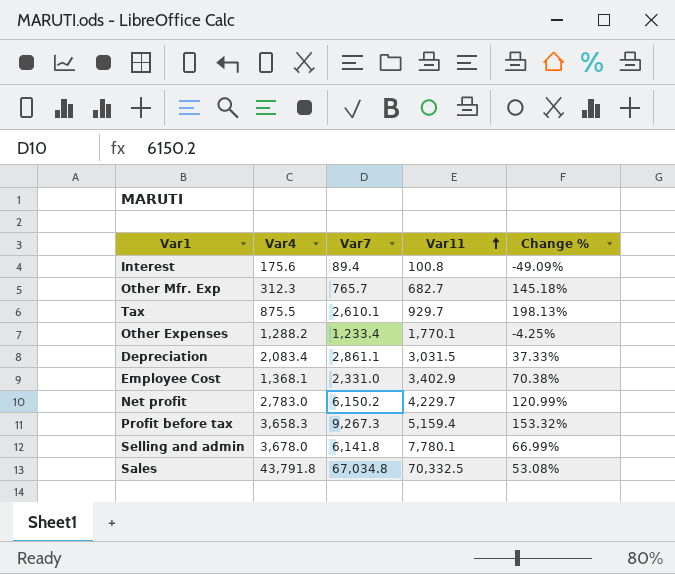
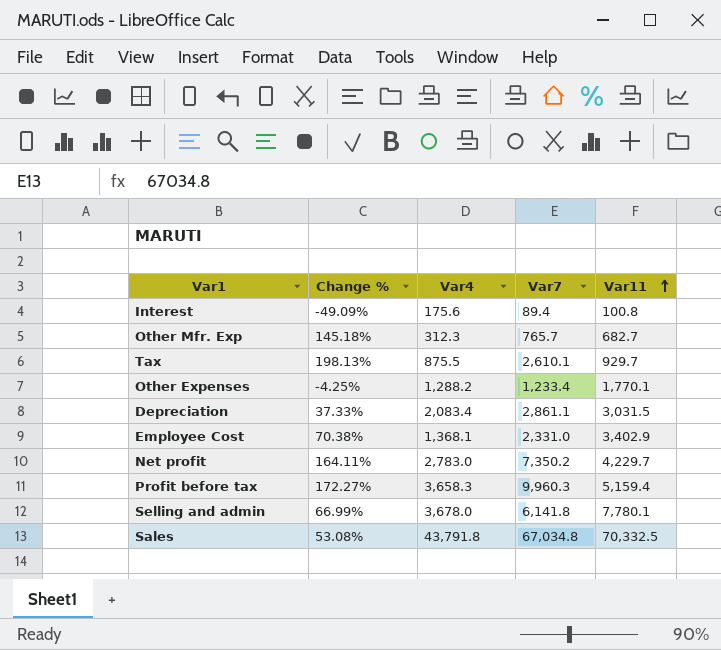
column Change % | position: 5 -> 2
Net profit | Change %: 120.99% -> 164.11%
Net profit | Var7: 6,150.2 -> 7,350.2
Profit before tax | Change %: 153.32% -> 172.27%
Profit before tax | Var7: 9,267.3 -> 9,960.3

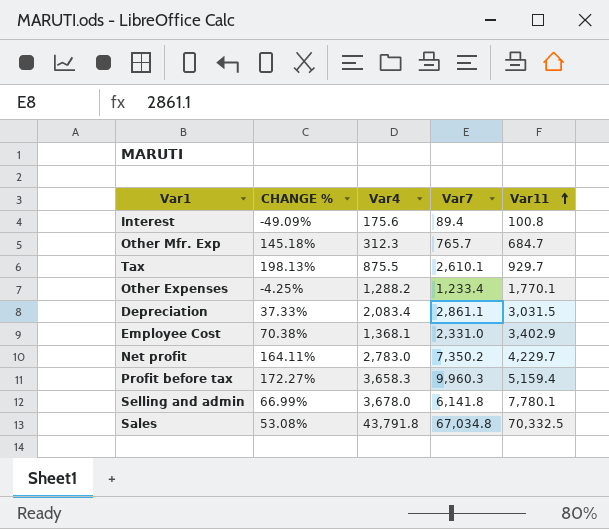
column name: Change % -> CHANGE %
Other Mfr. Exp | Var11: 682.7 -> 684.7

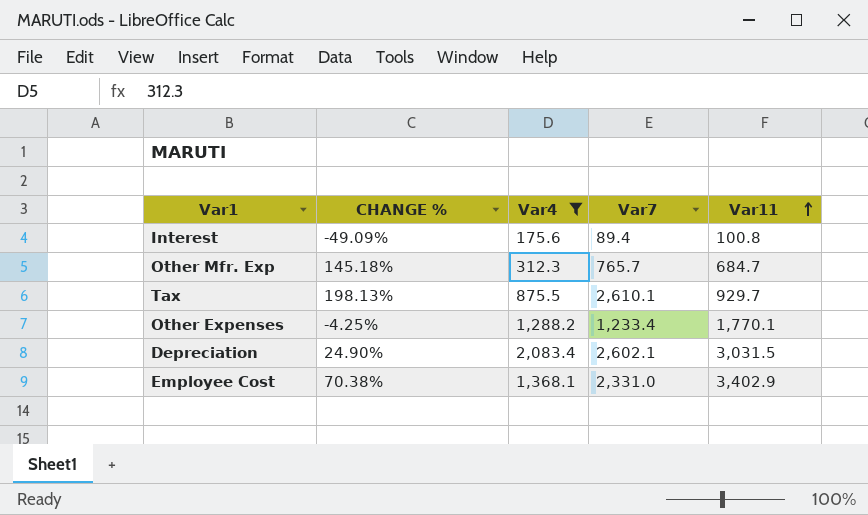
filter: none -> Var4 <= 2,083.4
Depreciation | CHANGE %: 37.33% -> 24.90%
Depreciation | Var7: 2,861.1 -> 2,602.1

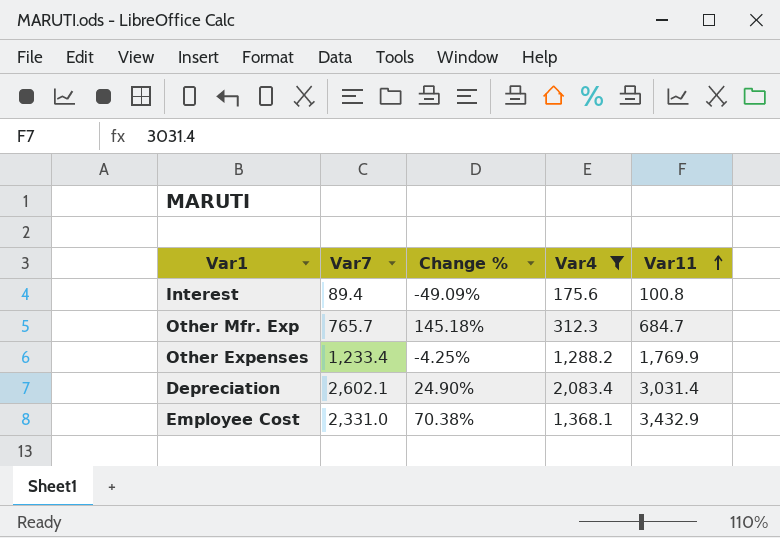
column Var7 | position: 4 -> 2
column name: CHANGE % -> Change %
row Tax: 198.13% | 875.5 | 2,610.1 | 929.7 -> none
Other Expenses | Var11: 1,770.1 -> 1,769.9
Depreciation | Var11: 3,031.5 -> 3,031.4
Employee Cost | Var11: 3,402.9 -> 3,432.9

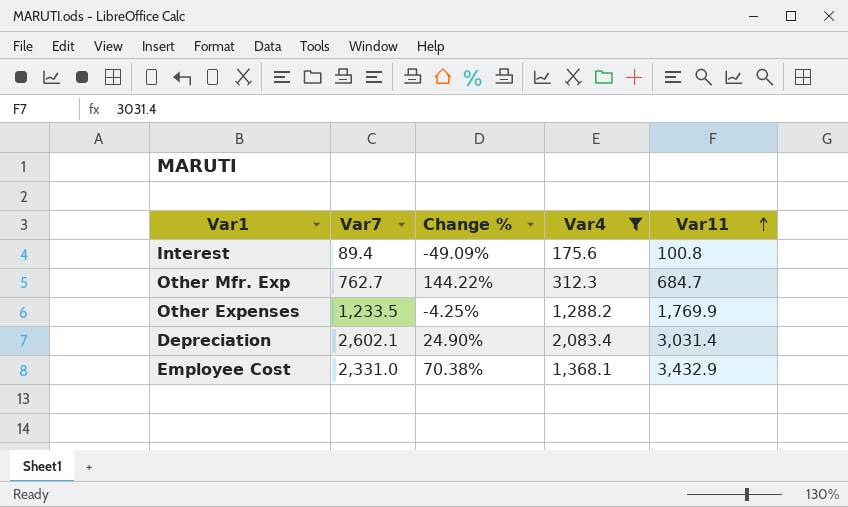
Other Mfr. Exp | Var7: 765.7 -> 762.7
Other Mfr. Exp | Change %: 145.18% -> 144.22%
Other Expenses | Var7: 1,233.4 -> 1,233.5

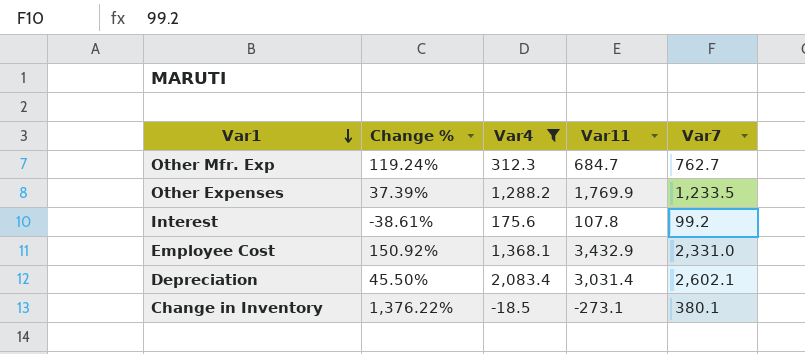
row order: Var11 ascending -> Var1 descending
column Change % | formula: ([Var7] - [Var4]) / [Var4] -> ([Var11] - [Var4]) / [Var4]
column Var7 | position: 2 -> 5
Interest | Var11: 100.8 -> 107.8
Interest | Var7: 89.4 -> 99.2
row Change in Inventory: none -> 1,376.22% | -18.5 | -273.1 | 380.1

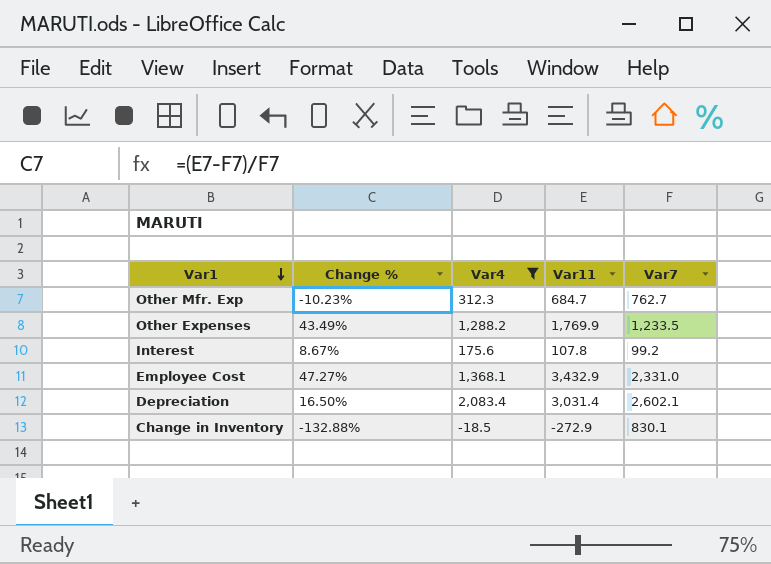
column Change % | formula: ([Var11] - [Var4]) / [Var4] -> ([Var11] - [Var7]) / [Var7]
Change in Inventory | Var11: -273.1 -> -272.9
Change in Inventory | Var7: 380.1 -> 830.1

